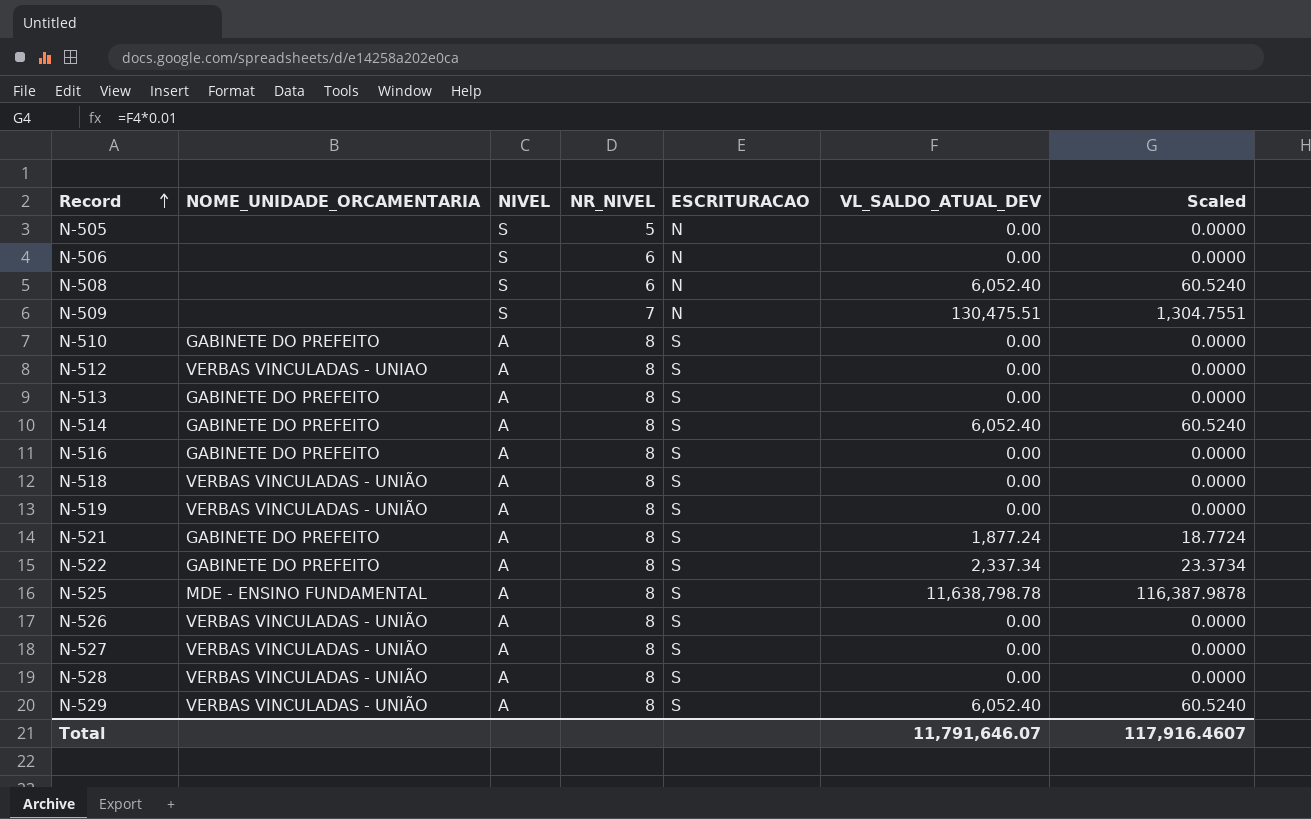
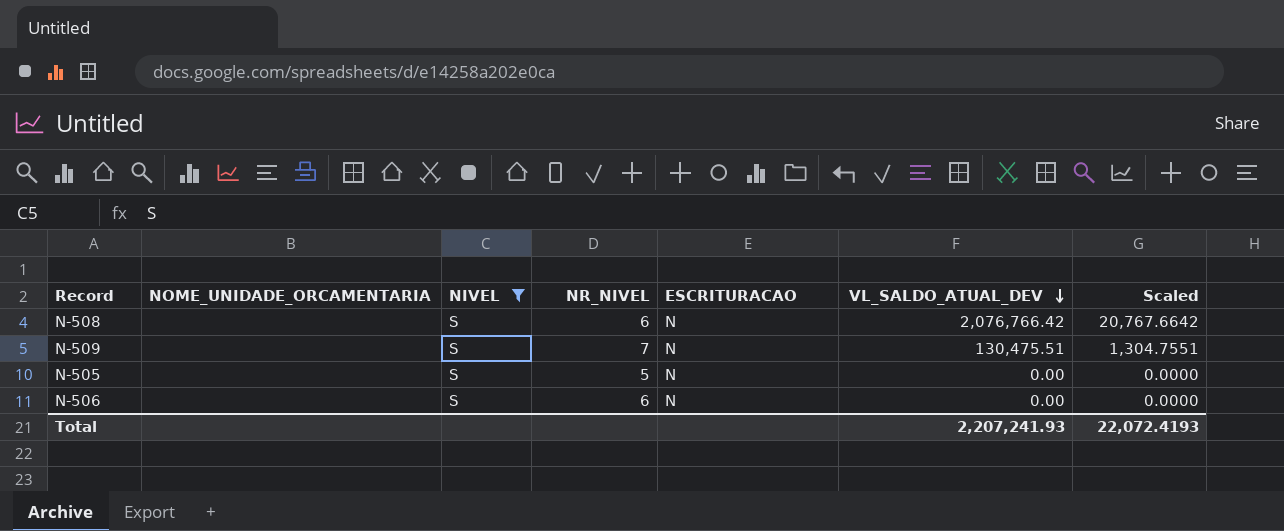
filter: none -> NIVEL = S
row order: Record ascending -> VL_SALDO_ATUAL_DEV descending
N-508 | VL_SALDO_ATUAL_DEV: 6,052.40 -> 2,076,766.42
N-508 | Scaled: 60.5240 -> 20,767.6642
Total | VL_SALDO_ATUAL_DEV: 11,791,646.07 -> 2,207,241.93
Total | Scaled: 117,916.4607 -> 22,072.4193

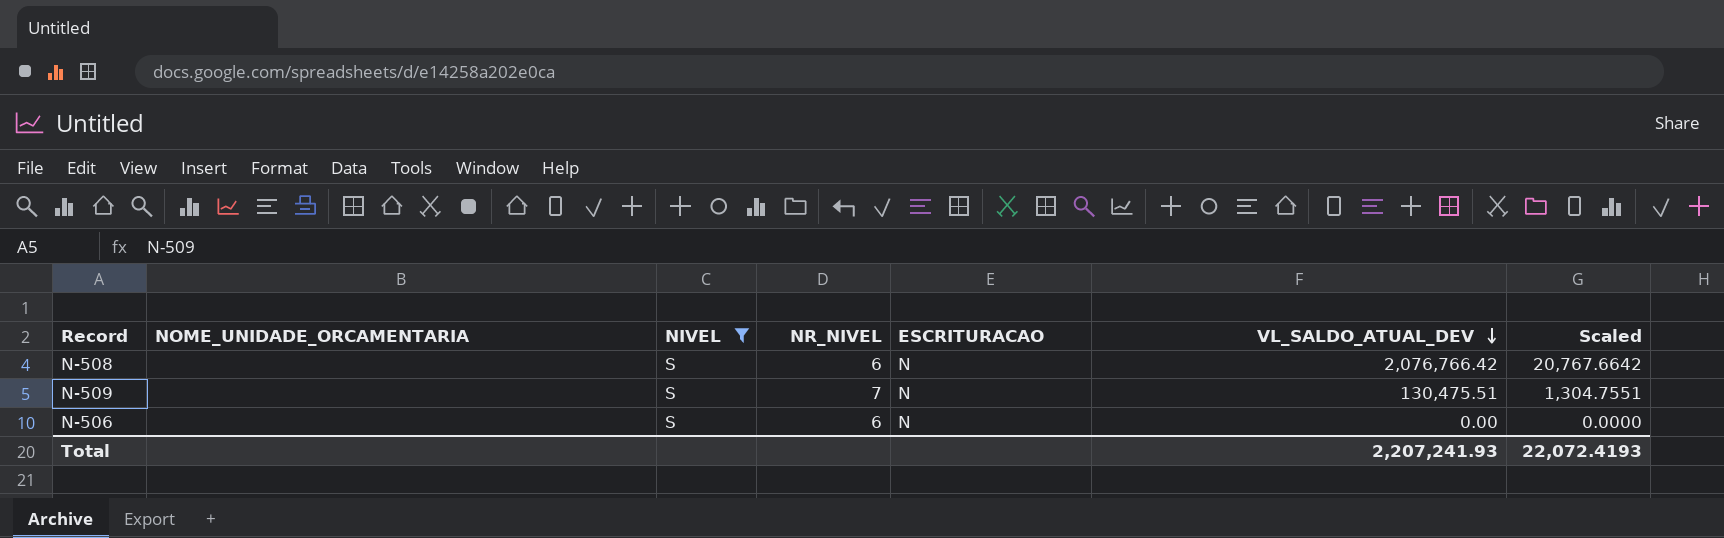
row N-505: none | S | 5 | N | 0.00 | 0.0000 -> none

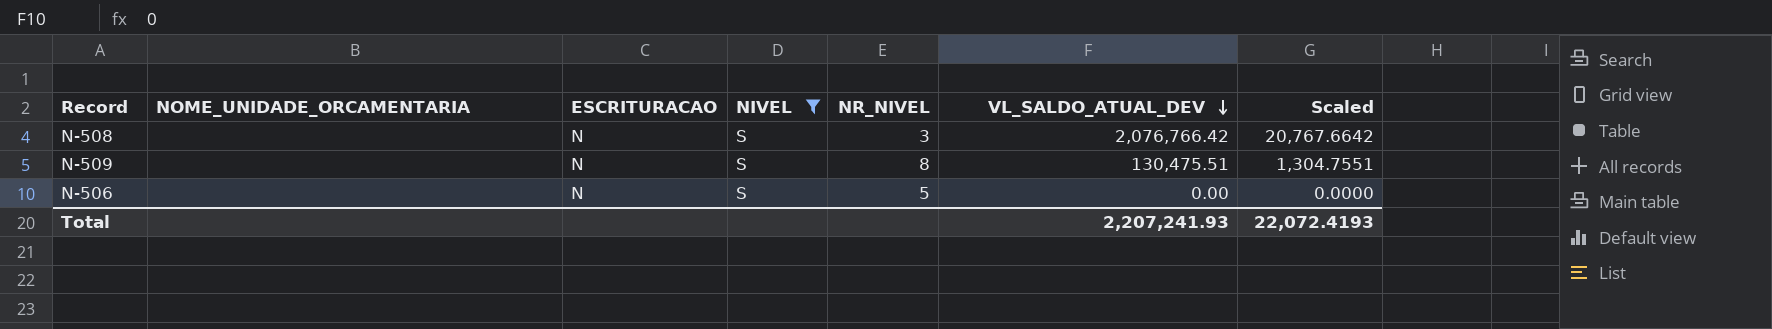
column ESCRITURACAO | position: 5 -> 3
N-508 | NR_NIVEL: 6 -> 3
N-509 | NR_NIVEL: 7 -> 8
N-506 | NR_NIVEL: 6 -> 5

